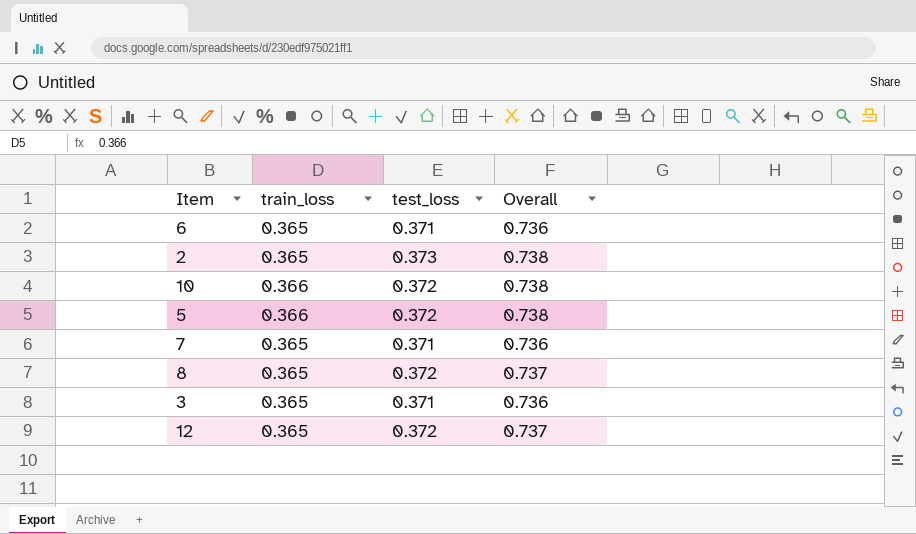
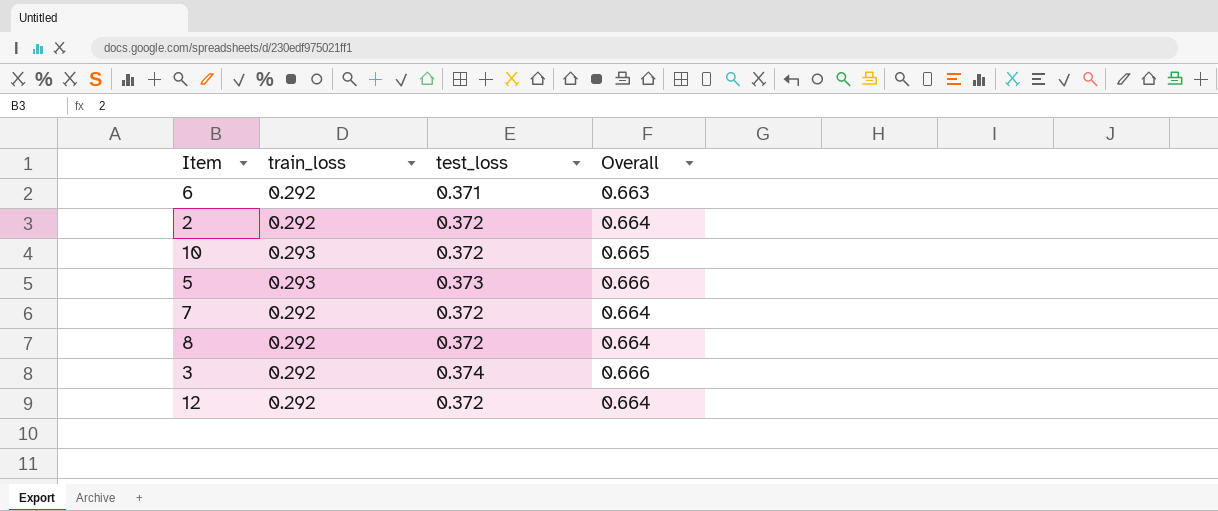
6 | train_loss: 0.365 -> 0.292
6 | Overall: 0.736 -> 0.663
2 | train_loss: 0.365 -> 0.292
2 | test_loss: 0.373 -> 0.372
2 | Overall: 0.738 -> 0.664
10 | train_loss: 0.366 -> 0.293
10 | Overall: 0.738 -> 0.665
5 | train_loss: 0.366 -> 0.293
5 | test_loss: 0.372 -> 0.373
5 | Overall: 0.738 -> 0.666
7 | train_loss: 0.365 -> 0.292
7 | test_loss: 0.371 -> 0.372
7 | Overall: 0.736 -> 0.664
8 | train_loss: 0.365 -> 0.292
8 | Overall: 0.737 -> 0.664
3 | train_loss: 0.365 -> 0.292
3 | test_loss: 0.371 -> 0.374
3 | Overall: 0.736 -> 0.666
12 | train_loss: 0.365 -> 0.292
12 | Overall: 0.737 -> 0.664

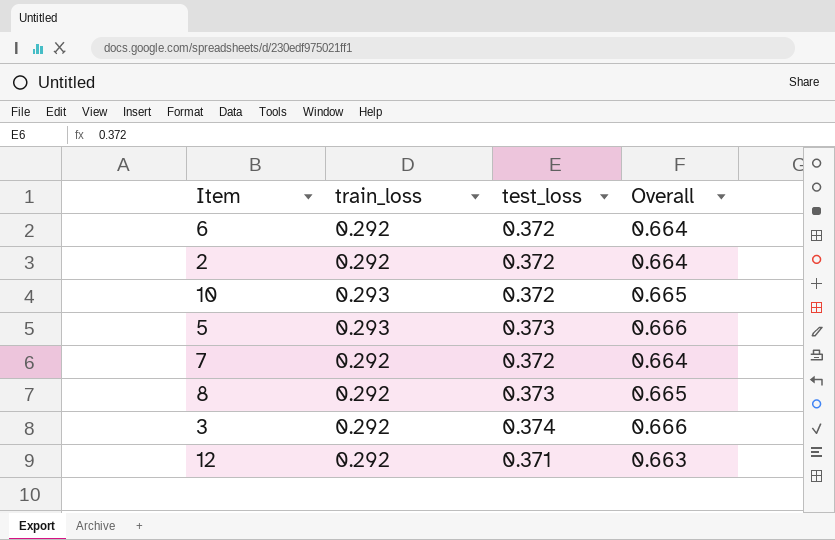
6 | test_loss: 0.371 -> 0.372
6 | Overall: 0.663 -> 0.664
8 | test_loss: 0.372 -> 0.373
8 | Overall: 0.664 -> 0.665
12 | test_loss: 0.372 -> 0.371
12 | Overall: 0.664 -> 0.663

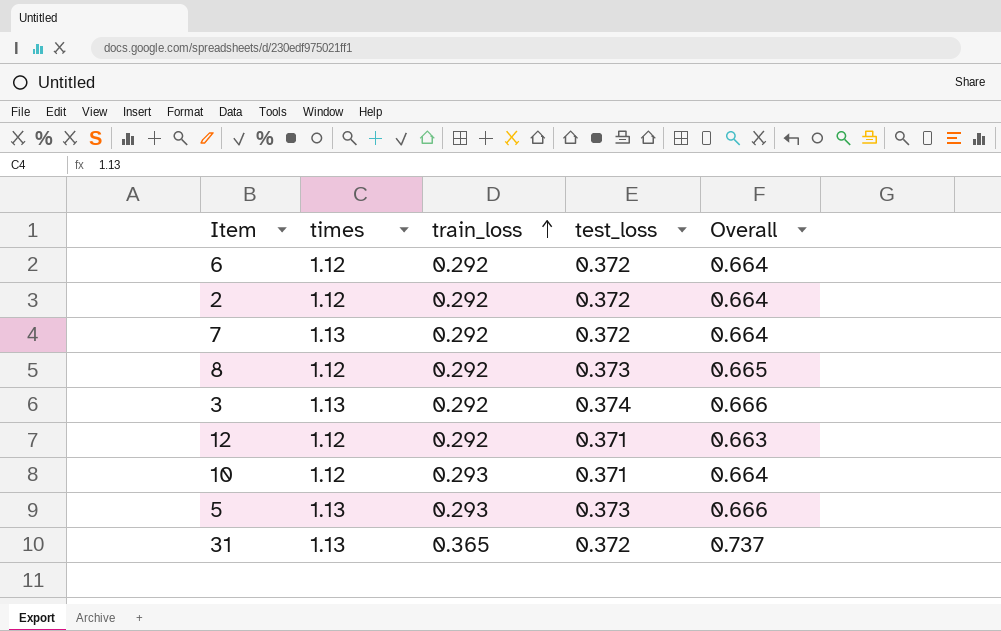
row order: none -> train_loss ascending
column times | position: none -> 2
10 | test_loss: 0.372 -> 0.371
10 | Overall: 0.665 -> 0.664
row 31: none -> 1.13 | 0.365 | 0.372 | 0.737

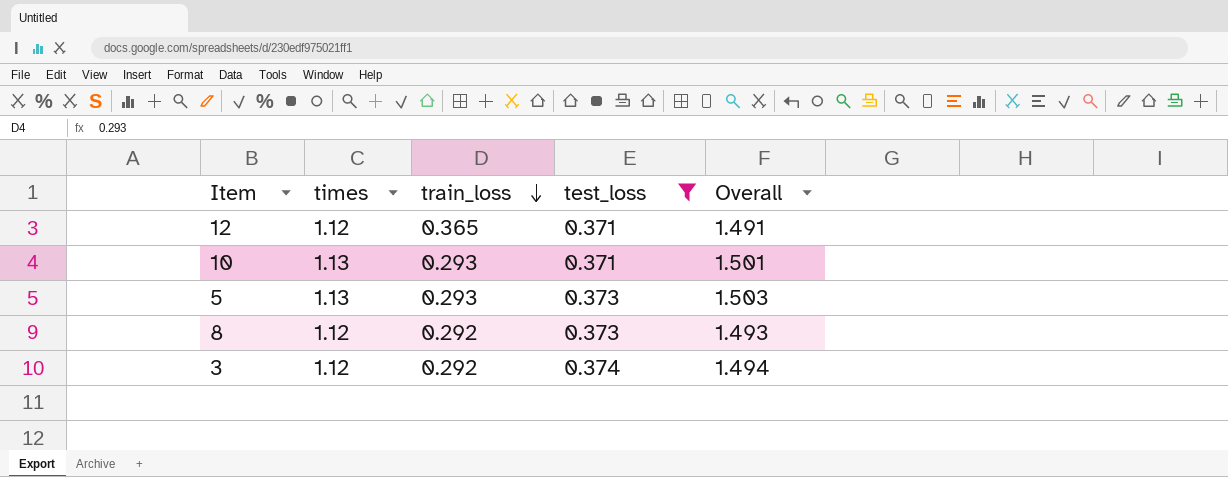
filter: none -> test_loss != 0.372
row order: train_loss ascending -> train_loss descending
column Overall | formula: [train_loss] + [test_loss] -> [times] + [test_loss]
12 | train_loss: 0.292 -> 0.365
10 | times: 1.12 -> 1.13
3 | times: 1.13 -> 1.12

